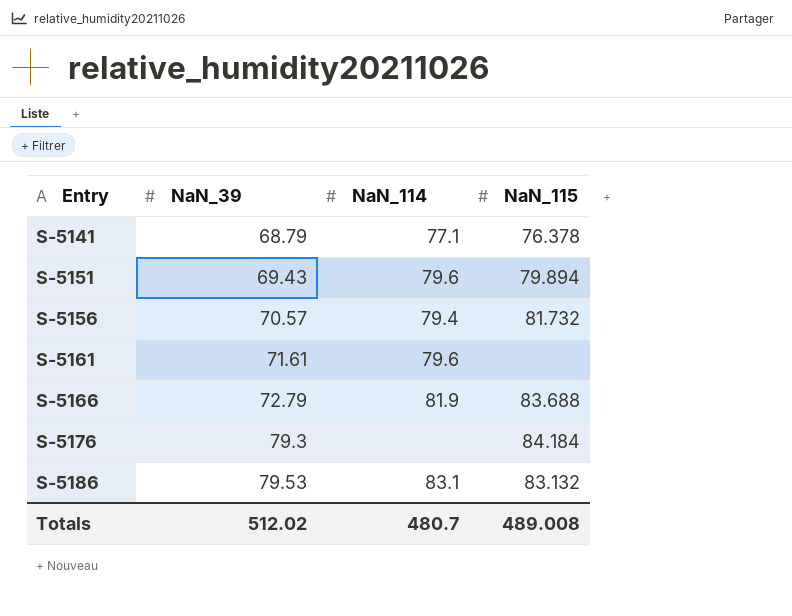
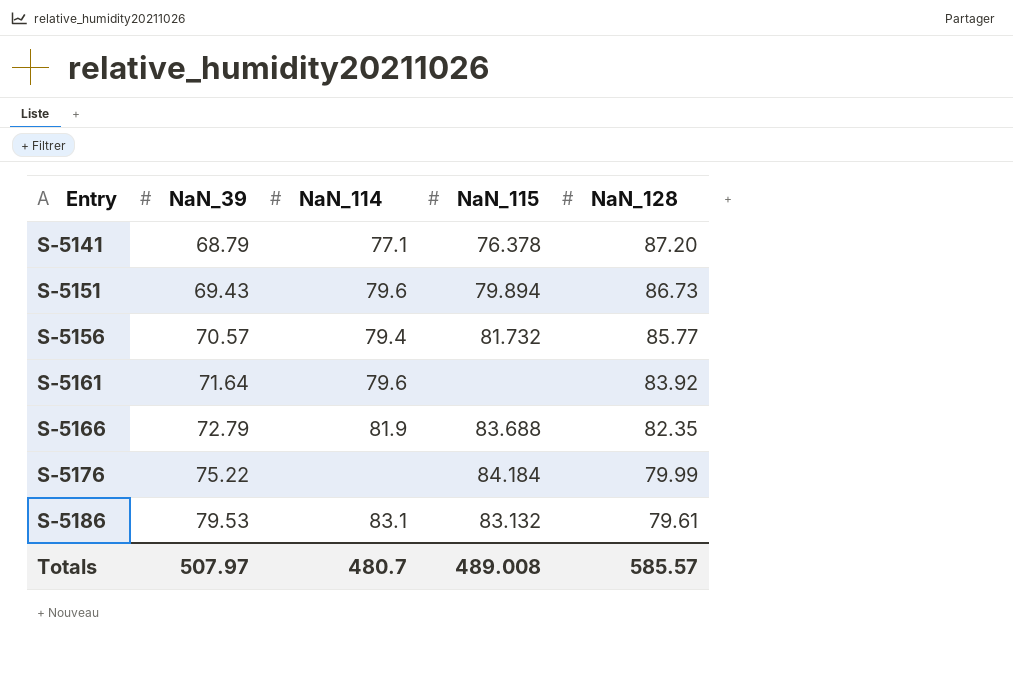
column NaN_128 | position: none -> 5
S-5161 | NaN_39: 71.61 -> 71.64
S-5176 | NaN_39: 79.3 -> 75.22
Totals | NaN_39: 512.02 -> 507.97

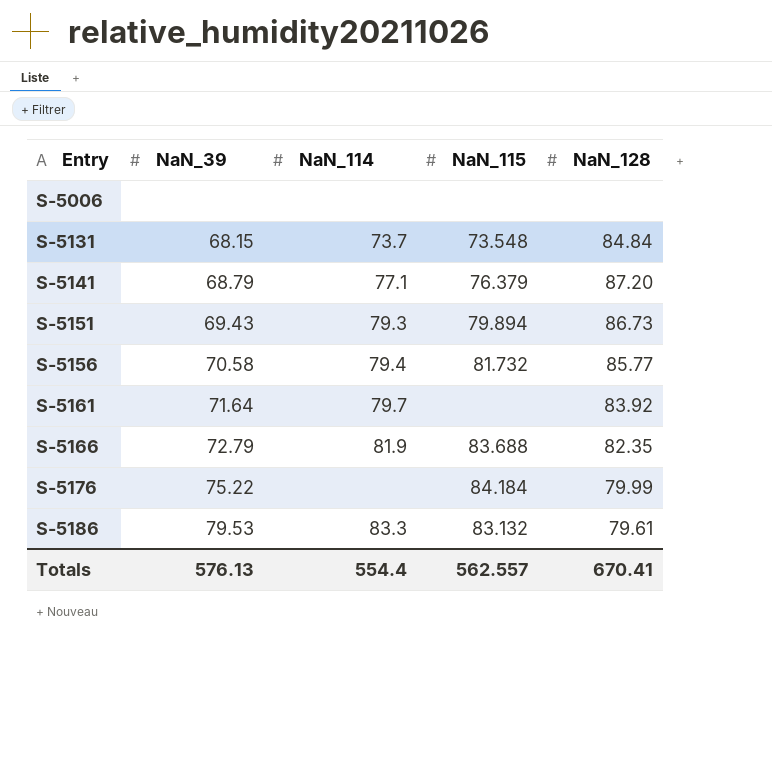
row S-5006: none -> none | none | none | none
row S-5131: none -> 68.15 | 73.7 | 73.548 | 84.84
S-5141 | NaN_115: 76.378 -> 76.379
S-5151 | NaN_114: 79.6 -> 79.3
S-5156 | NaN_39: 70.57 -> 70.58
S-5161 | NaN_114: 79.6 -> 79.7
S-5186 | NaN_114: 83.1 -> 83.3
Totals | NaN_39: 507.97 -> 576.13
Totals | NaN_114: 480.7 -> 554.4
Totals | NaN_115: 489.008 -> 562.557
Totals | NaN_128: 585.57 -> 670.41

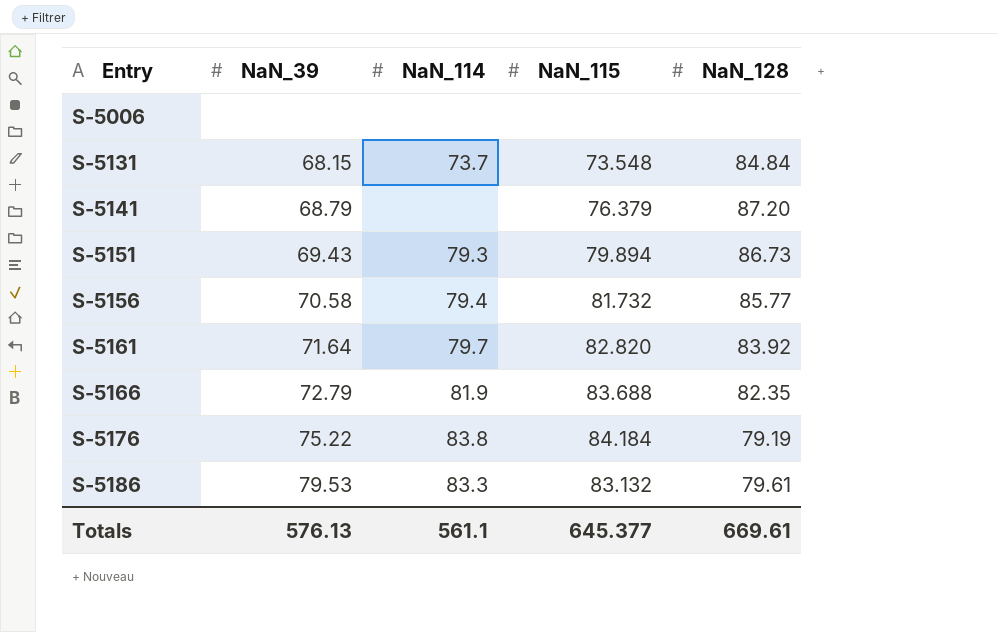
S-5141 | NaN_114: 77.1 -> none
S-5161 | NaN_115: none -> 82.820
S-5176 | NaN_114: none -> 83.8
S-5176 | NaN_128: 79.99 -> 79.19
Totals | NaN_114: 554.4 -> 561.1
Totals | NaN_115: 562.557 -> 645.377
Totals | NaN_128: 670.41 -> 669.61

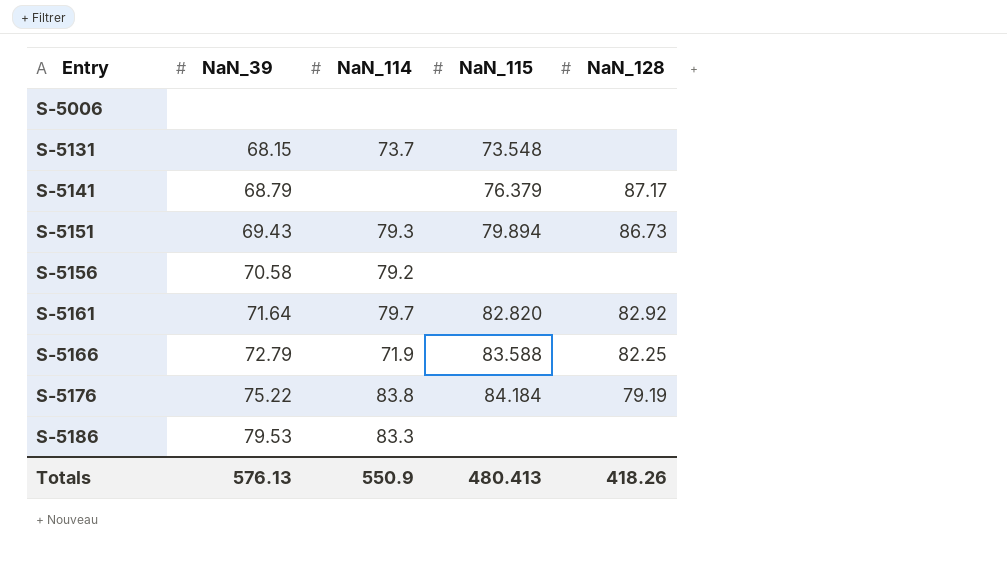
S-5131 | NaN_128: 84.84 -> none
S-5141 | NaN_128: 87.20 -> 87.17
S-5156 | NaN_114: 79.4 -> 79.2
S-5156 | NaN_115: 81.732 -> none
S-5156 | NaN_128: 85.77 -> none
S-5161 | NaN_128: 83.92 -> 82.92
S-5166 | NaN_114: 81.9 -> 71.9
S-5166 | NaN_115: 83.688 -> 83.588
S-5166 | NaN_128: 82.35 -> 82.25
S-5186 | NaN_115: 83.132 -> none
S-5186 | NaN_128: 79.61 -> none
Totals | NaN_114: 561.1 -> 550.9
Totals | NaN_115: 645.377 -> 480.413
Totals | NaN_128: 669.61 -> 418.26

